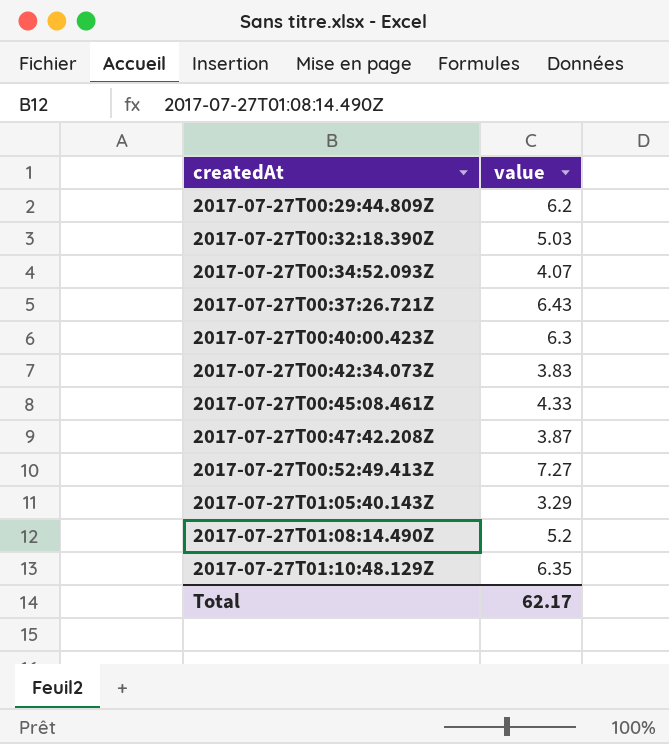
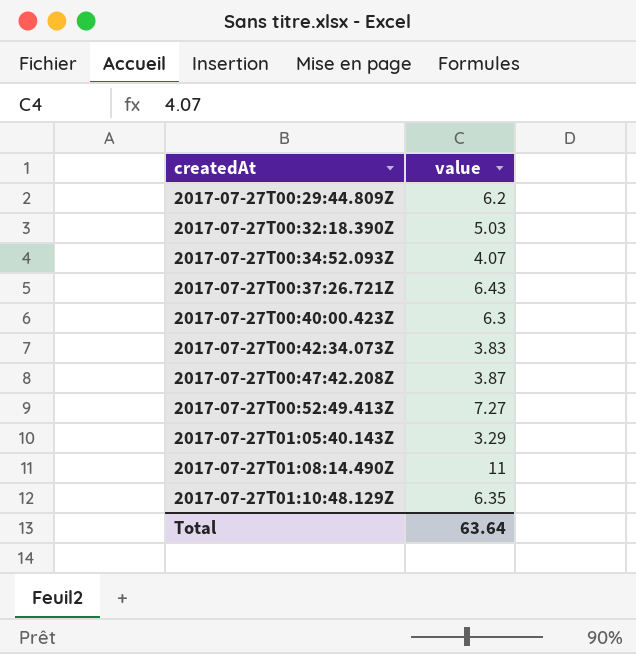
row 2017-07-27T00:45:08.461Z: 4.33 -> none
2017-07-27T01:08:14.490Z | value: 5.2 -> 11
Total | value: 62.17 -> 63.64

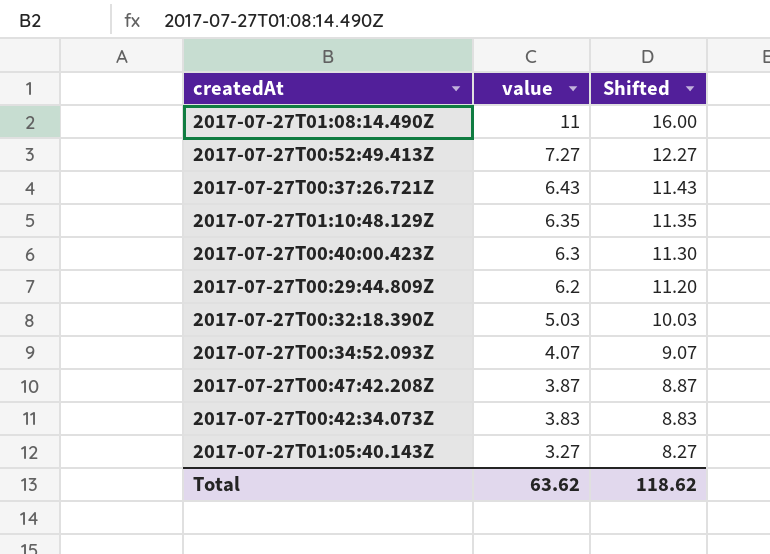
row order: createdAt ascending -> value descending
column Shifted | formula: none -> [value] + 5
2017-07-27T01:05:40.143Z | value: 3.29 -> 3.27
Total | value: 63.64 -> 63.62

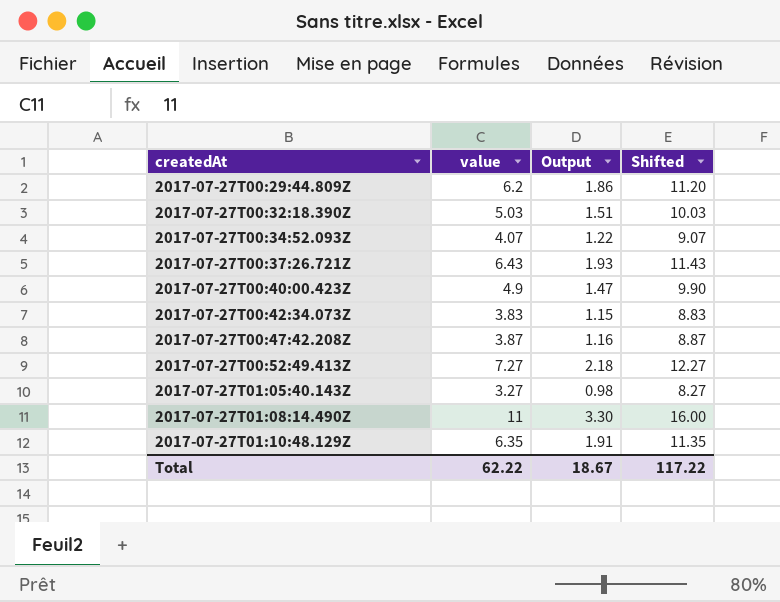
row order: value descending -> createdAt ascending
column Output | formula: none -> [value] * 0.3
2017-07-27T00:40:00.423Z | value: 6.3 -> 4.9
2017-07-27T00:40:00.423Z | Shifted: 11.30 -> 9.90
Total | value: 63.62 -> 62.22
Total | Shifted: 118.62 -> 117.22

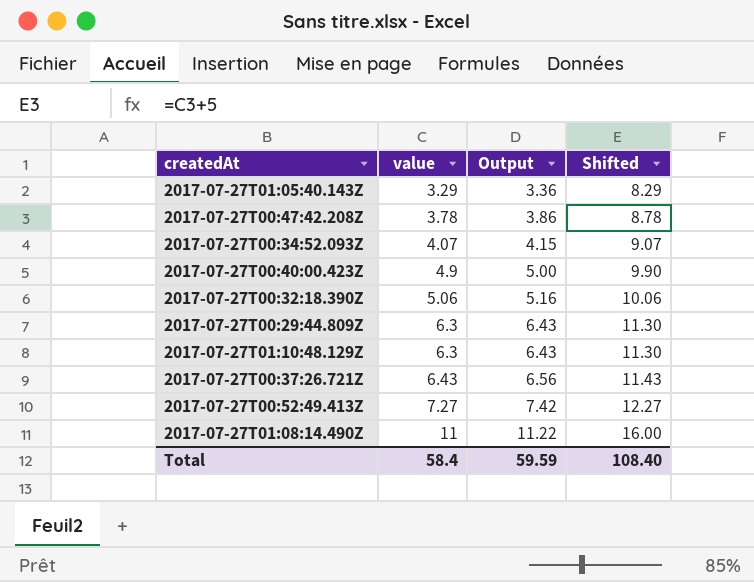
row order: createdAt ascending -> value ascending
column Output | formula: [value] * 0.3 -> [value] * 1.02
row 2017-07-27T00:42:34.073Z: 3.83 | 1.15 | 8.83 -> none
2017-07-27T01:05:40.143Z | value: 3.27 -> 3.29
2017-07-27T01:05:40.143Z | Shifted: 8.27 -> 8.29
2017-07-27T00:47:42.208Z | value: 3.87 -> 3.78
2017-07-27T00:47:42.208Z | Shifted: 8.87 -> 8.78
2017-07-27T00:32:18.390Z | value: 5.03 -> 5.06
2017-07-27T00:32:18.390Z | Shifted: 10.03 -> 10.06
2017-07-27T00:29:44.809Z | value: 6.2 -> 6.3
2017-07-27T00:29:44.809Z | Shifted: 11.20 -> 11.30
2017-07-27T01:10:48.129Z | value: 6.35 -> 6.3
2017-07-27T01:10:48.129Z | Shifted: 11.35 -> 11.30
Total | value: 62.22 -> 58.4
Total | Output: 18.67 -> 59.59
Total | Shifted: 117.22 -> 108.40

